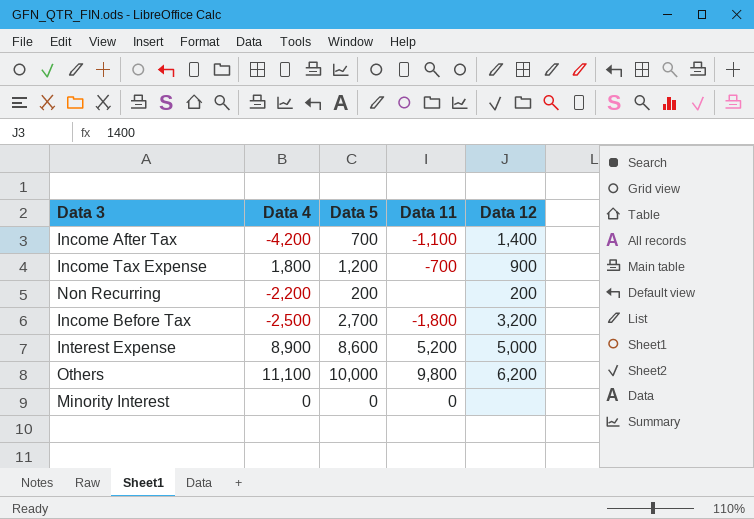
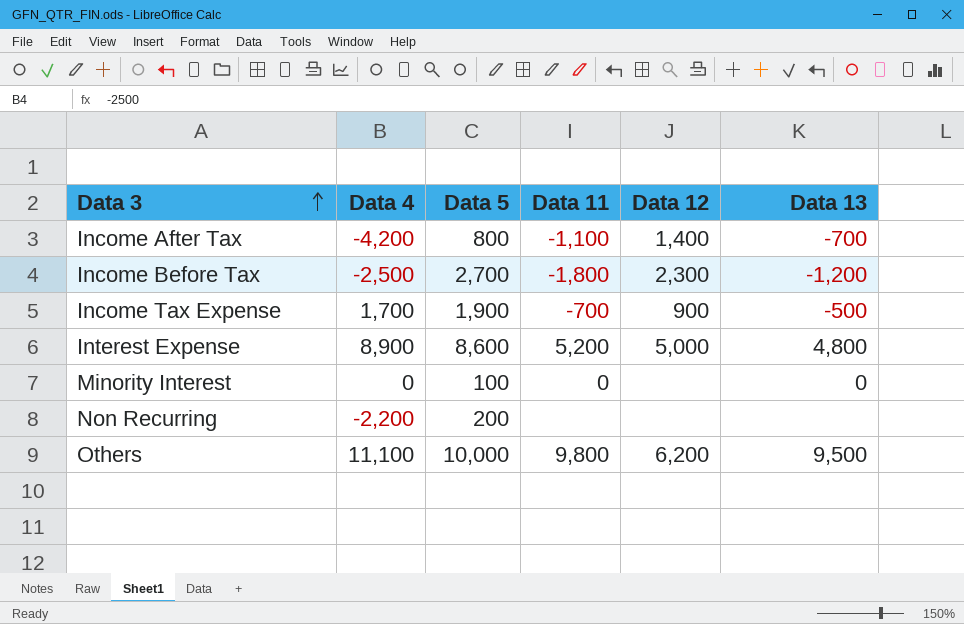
row order: none -> Data 3 ascending
column Data 13 | position: none -> 6
Income After Tax | Data 5: 700 -> 800
Income Before Tax | Data 12: 3,200 -> 2,300
Income Tax Expense | Data 4: 1,800 -> 1,700
Income Tax Expense | Data 5: 1,200 -> 1,900
Minority Interest | Data 5: 0 -> 100
Non Recurring | Data 12: 200 -> none

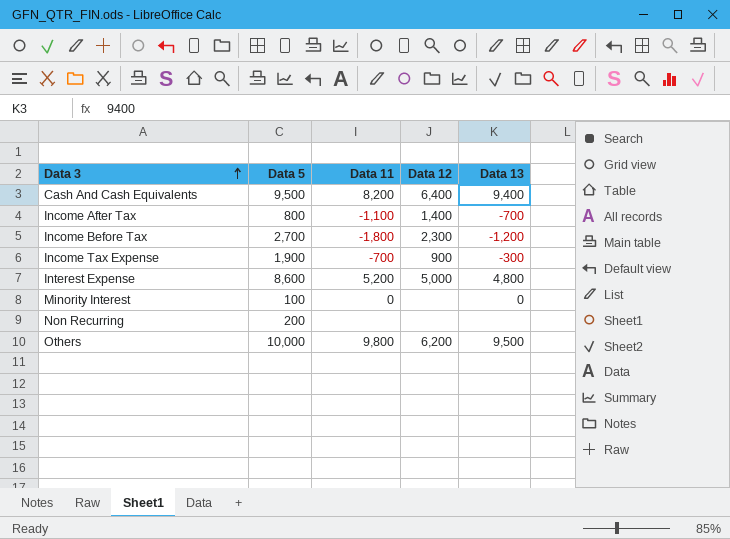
column Data 4 | position: 2 -> none
row Cash And Cash Equivalents: none -> 9,500 | 8,200 | 6,400 | 9,400
Income Tax Expense | Data 13: -500 -> -300

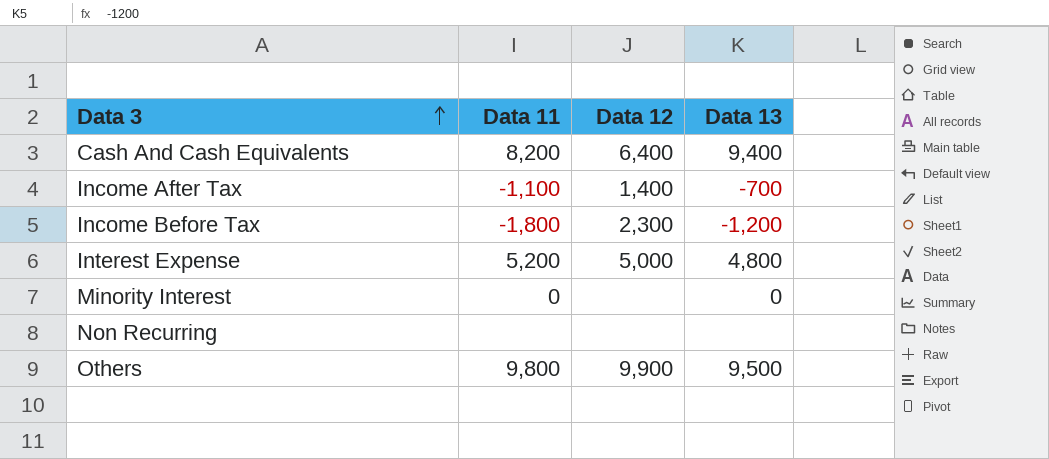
column Data 5 | position: 2 -> none
row Income Tax Expense: 1,900 | -700 | 900 | -300 -> none
Others | Data 12: 6,200 -> 9,900

